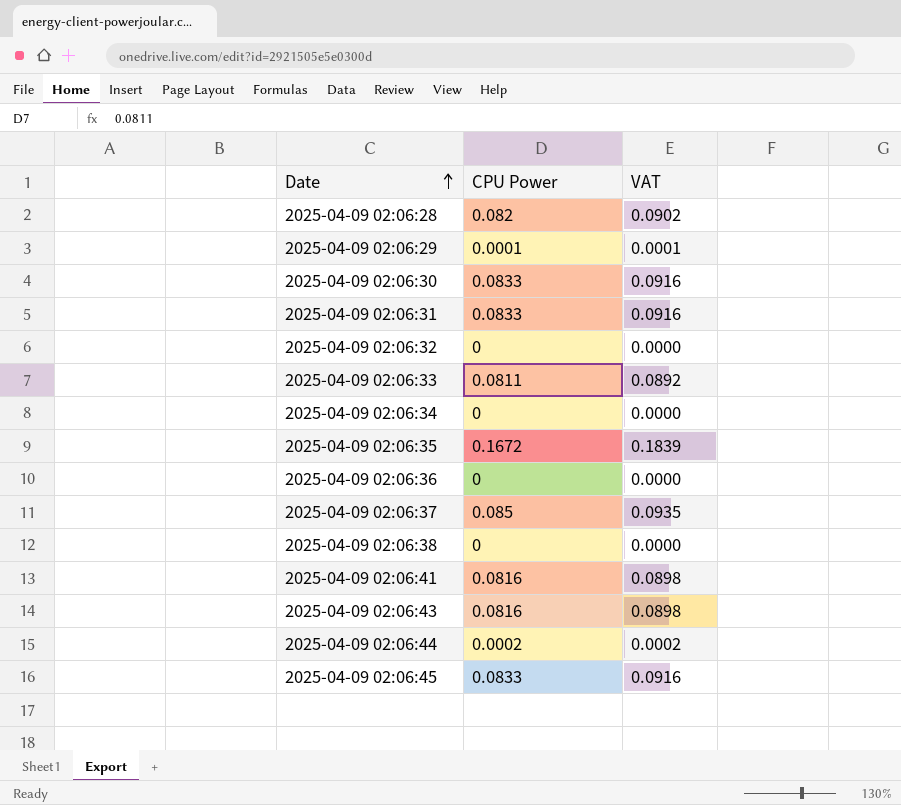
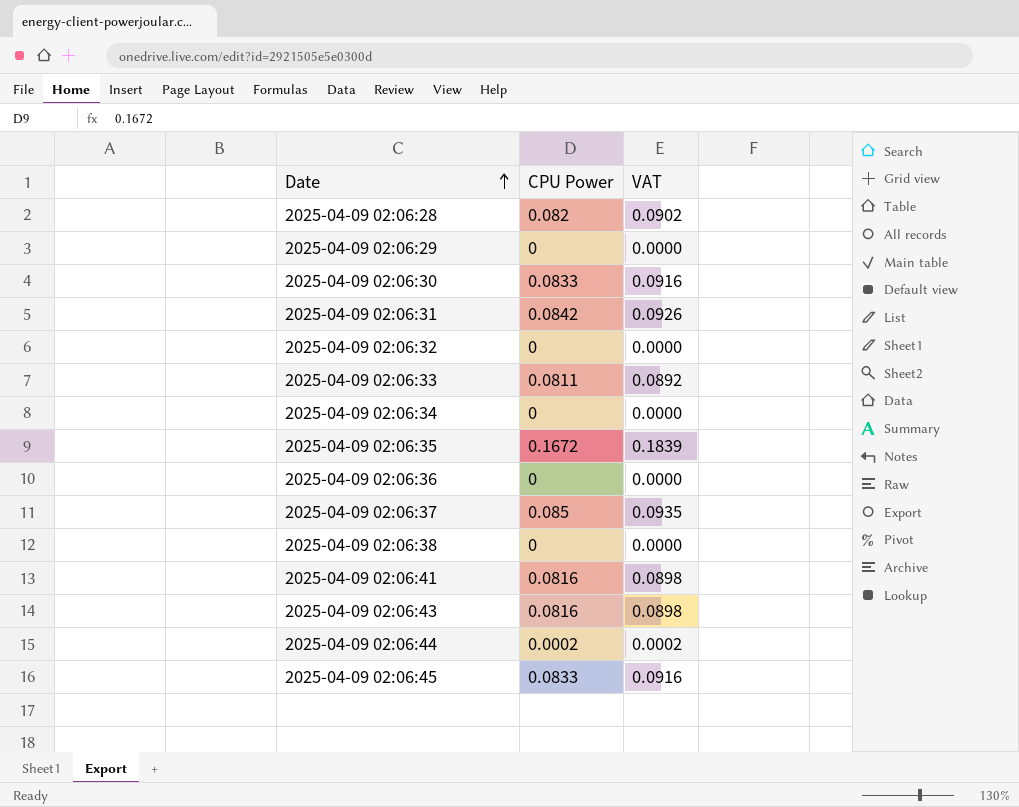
2025-04-09 02:06:29 | CPU Power: 0.0001 -> 0
2025-04-09 02:06:29 | VAT: 0.0001 -> 0.0000
2025-04-09 02:06:31 | CPU Power: 0.0833 -> 0.0842
2025-04-09 02:06:31 | VAT: 0.0916 -> 0.0926

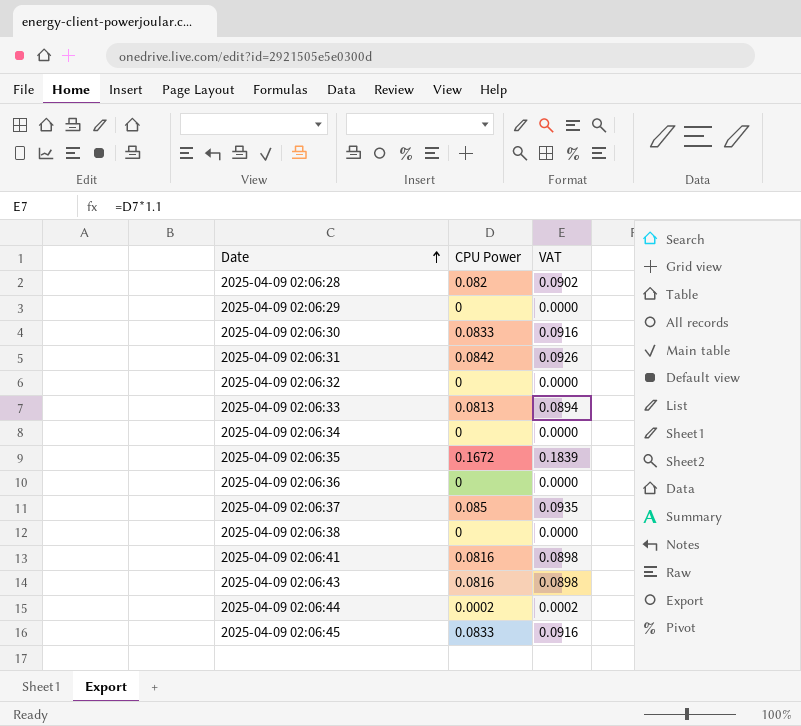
2025-04-09 02:06:33 | CPU Power: 0.0811 -> 0.0813
2025-04-09 02:06:33 | VAT: 0.0892 -> 0.0894

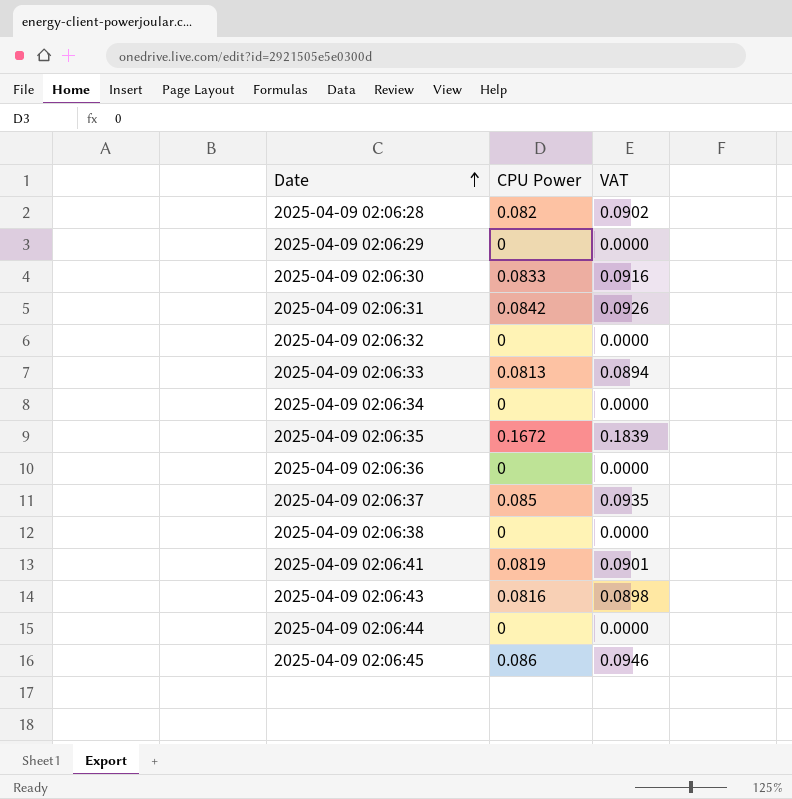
2025-04-09 02:06:41 | CPU Power: 0.0816 -> 0.0819
2025-04-09 02:06:41 | VAT: 0.0898 -> 0.0901
2025-04-09 02:06:44 | CPU Power: 0.0002 -> 0
2025-04-09 02:06:44 | VAT: 0.0002 -> 0.0000
2025-04-09 02:06:45 | CPU Power: 0.0833 -> 0.086
2025-04-09 02:06:45 | VAT: 0.0916 -> 0.0946

